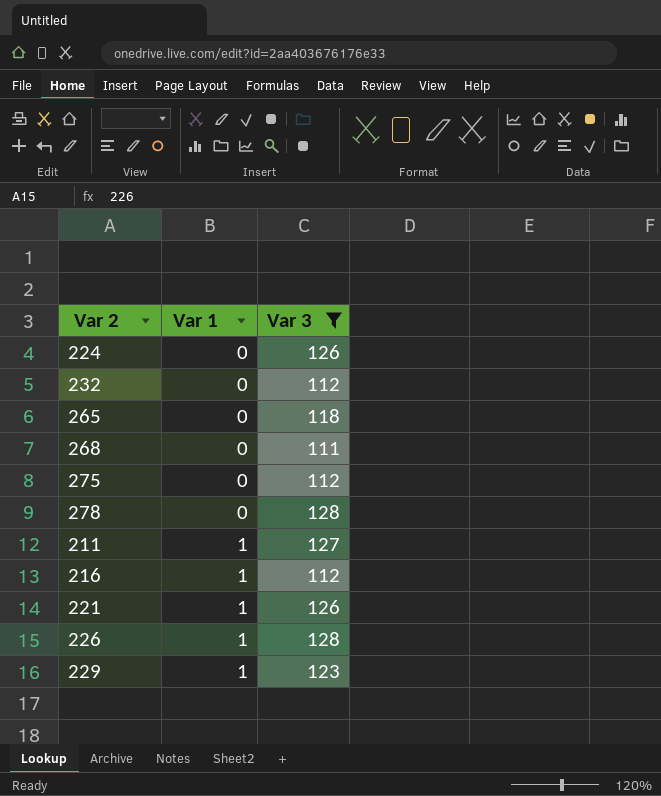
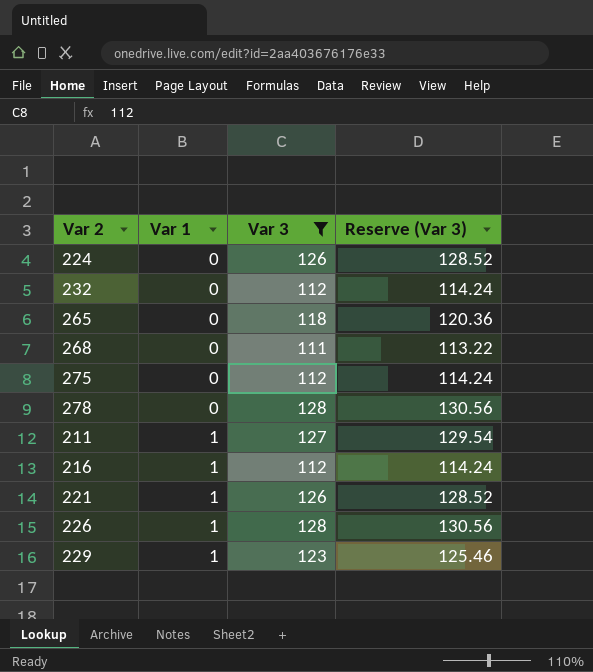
column Reserve (Var 3) | formula: none -> [Var 3] * 1.02

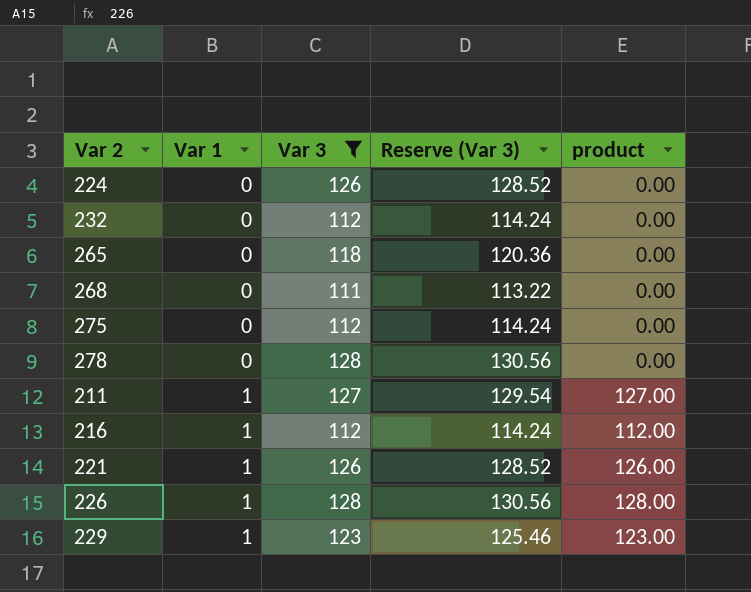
column product | formula: none -> [Var 1] * [Var 3]

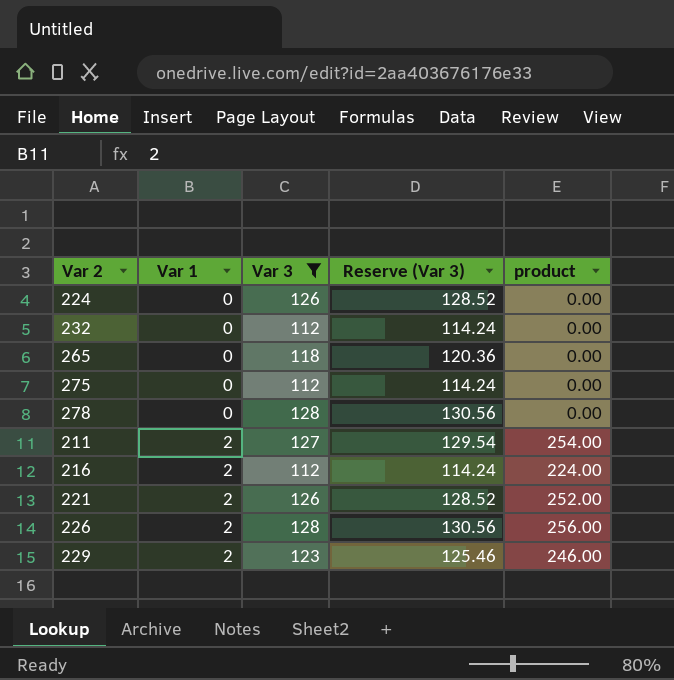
row 268: 0 | 111 | 113.22 | 0.00 -> none
211 | Var 1: 1 -> 2
211 | product: 127.00 -> 254.00
216 | Var 1: 1 -> 2
216 | product: 112.00 -> 224.00
221 | Var 1: 1 -> 2
221 | product: 126.00 -> 252.00
226 | Var 1: 1 -> 2
226 | product: 128.00 -> 256.00
229 | Var 1: 1 -> 2
229 | product: 123.00 -> 246.00

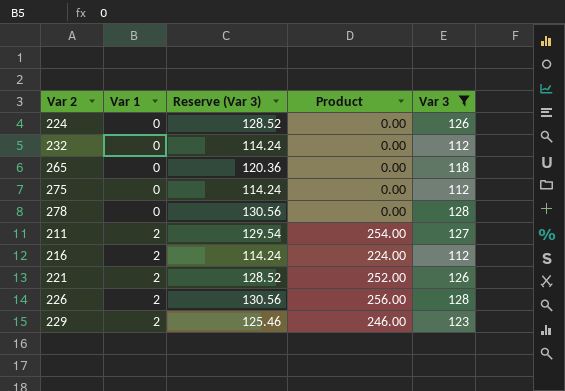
column name: product -> Product
column Var 3 | position: 3 -> 5

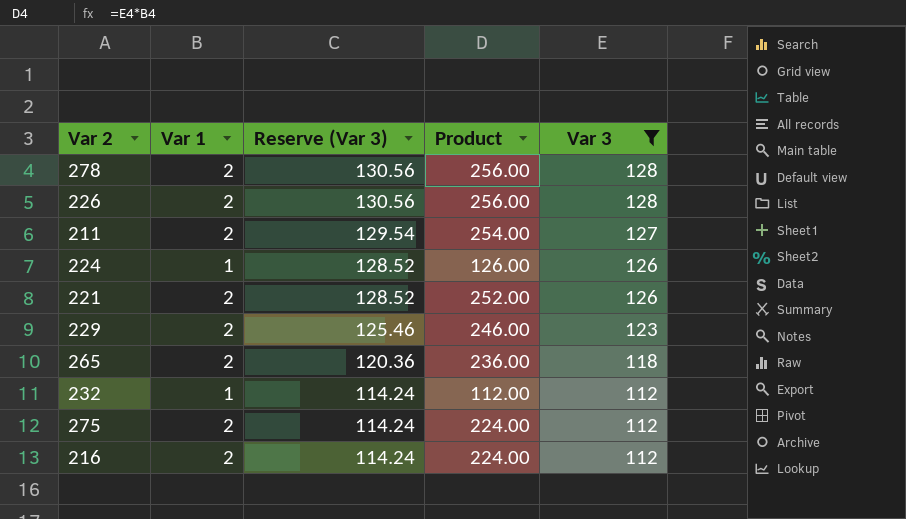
row order: Var 1 ascending -> Reserve (Var 3) descending
278 | Var 1: 0 -> 2
278 | Product: 0.00 -> 256.00
224 | Var 1: 0 -> 1
224 | Product: 0.00 -> 126.00
265 | Var 1: 0 -> 2
265 | Product: 0.00 -> 236.00
232 | Var 1: 0 -> 1
232 | Product: 0.00 -> 112.00
275 | Var 1: 0 -> 2
275 | Product: 0.00 -> 224.00

